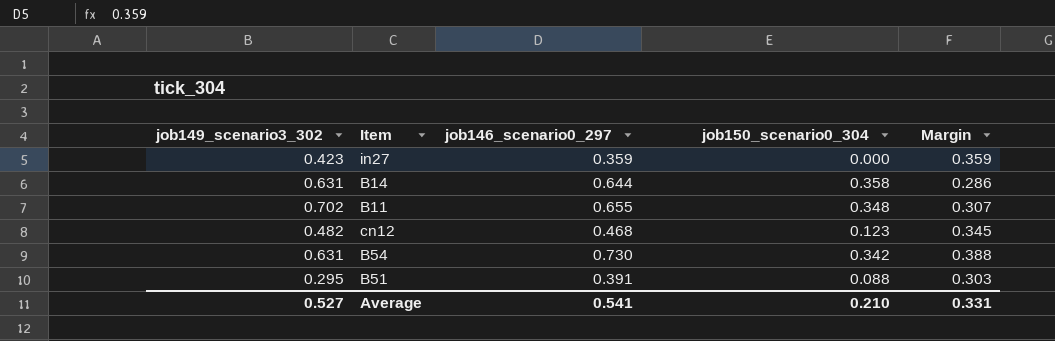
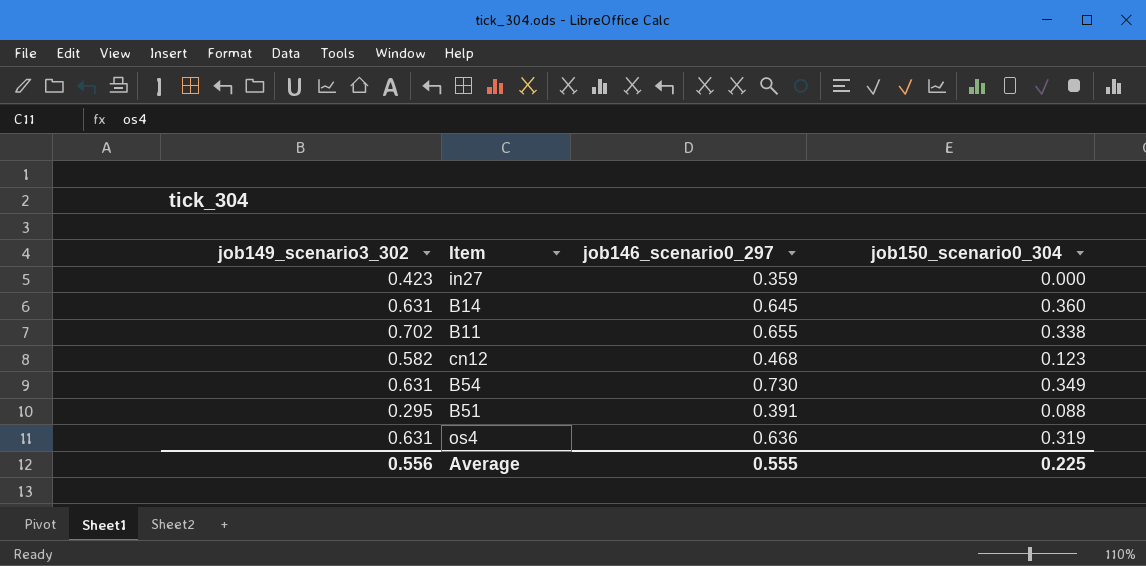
column Margin | formula: [job146_scenario0_297] - [job150_scenario0_304] -> none
B14 | job146_scenario0_297: 0.644 -> 0.645
B14 | job150_scenario0_304: 0.358 -> 0.360
B11 | job150_scenario0_304: 0.348 -> 0.338
cn12 | job149_scenario3_302: 0.482 -> 0.582
B54 | job150_scenario0_304: 0.342 -> 0.349
row os4: none -> 0.631 | 0.636 | 0.319
Average | job149_scenario3_302: 0.527 -> 0.556
Average | job146_scenario0_297: 0.541 -> 0.555
Average | job150_scenario0_304: 0.210 -> 0.225

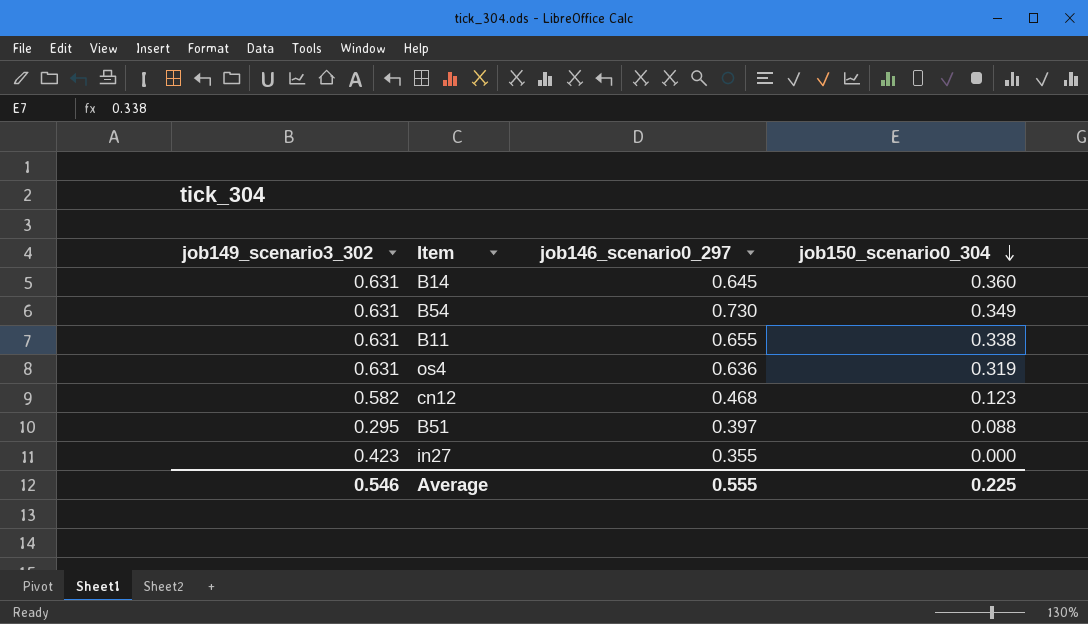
row order: none -> job150_scenario0_304 descending
B11 | job149_scenario3_302: 0.702 -> 0.631
B51 | job146_scenario0_297: 0.391 -> 0.397
in27 | job146_scenario0_297: 0.359 -> 0.355
Average | job149_scenario3_302: 0.556 -> 0.546

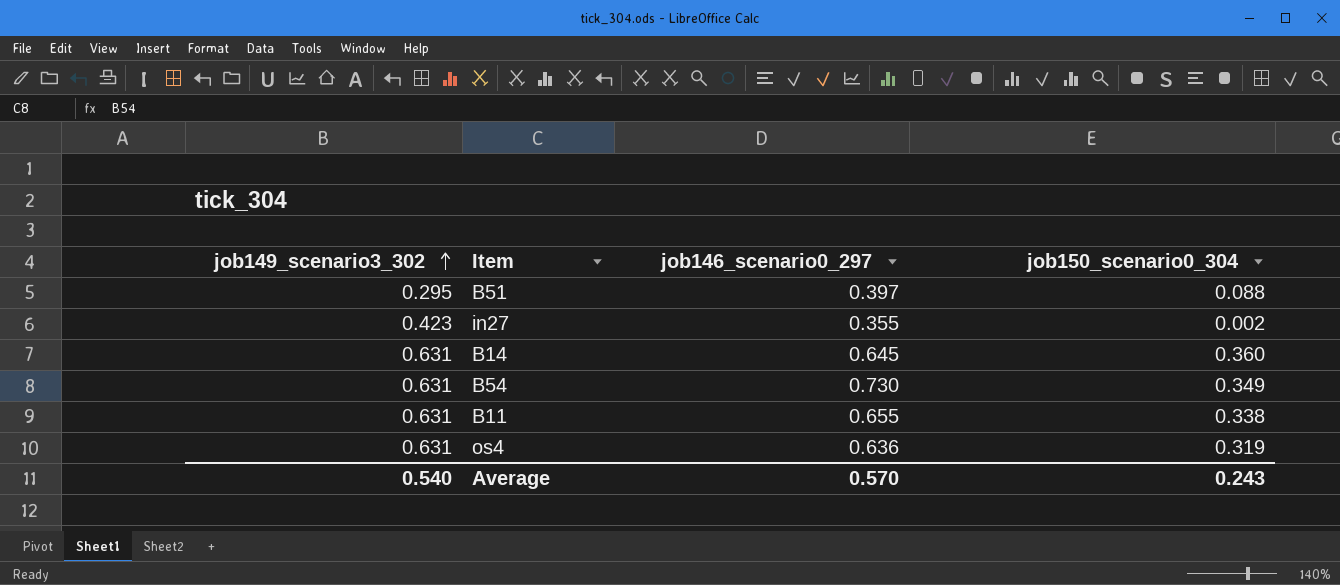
row order: job150_scenario0_304 descending -> job149_scenario3_302 ascending
row cn12: 0.582 | 0.468 | 0.123 -> none
in27 | job150_scenario0_304: 0.000 -> 0.002
Average | job149_scenario3_302: 0.546 -> 0.540
Average | job146_scenario0_297: 0.555 -> 0.570
Average | job150_scenario0_304: 0.225 -> 0.243

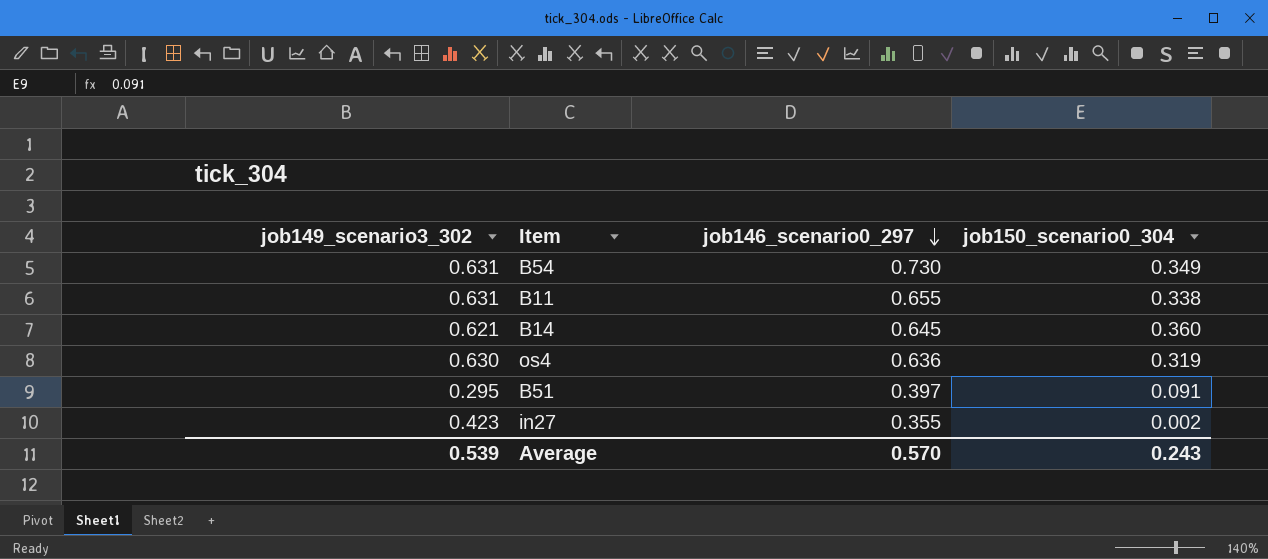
row order: job149_scenario3_302 ascending -> job146_scenario0_297 descending
B14 | job149_scenario3_302: 0.631 -> 0.621
os4 | job149_scenario3_302: 0.631 -> 0.630
B51 | job150_scenario0_304: 0.088 -> 0.091
Average | job149_scenario3_302: 0.540 -> 0.539

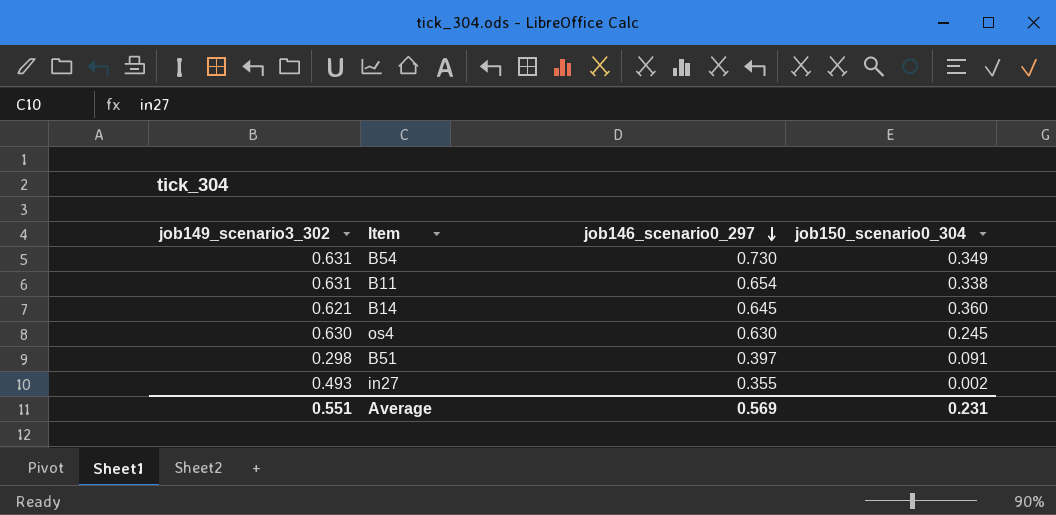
B11 | job146_scenario0_297: 0.655 -> 0.654
os4 | job146_scenario0_297: 0.636 -> 0.630
os4 | job150_scenario0_304: 0.319 -> 0.245
B51 | job149_scenario3_302: 0.295 -> 0.298
in27 | job149_scenario3_302: 0.423 -> 0.493
Average | job149_scenario3_302: 0.539 -> 0.551
Average | job146_scenario0_297: 0.570 -> 0.569
Average | job150_scenario0_304: 0.243 -> 0.231

